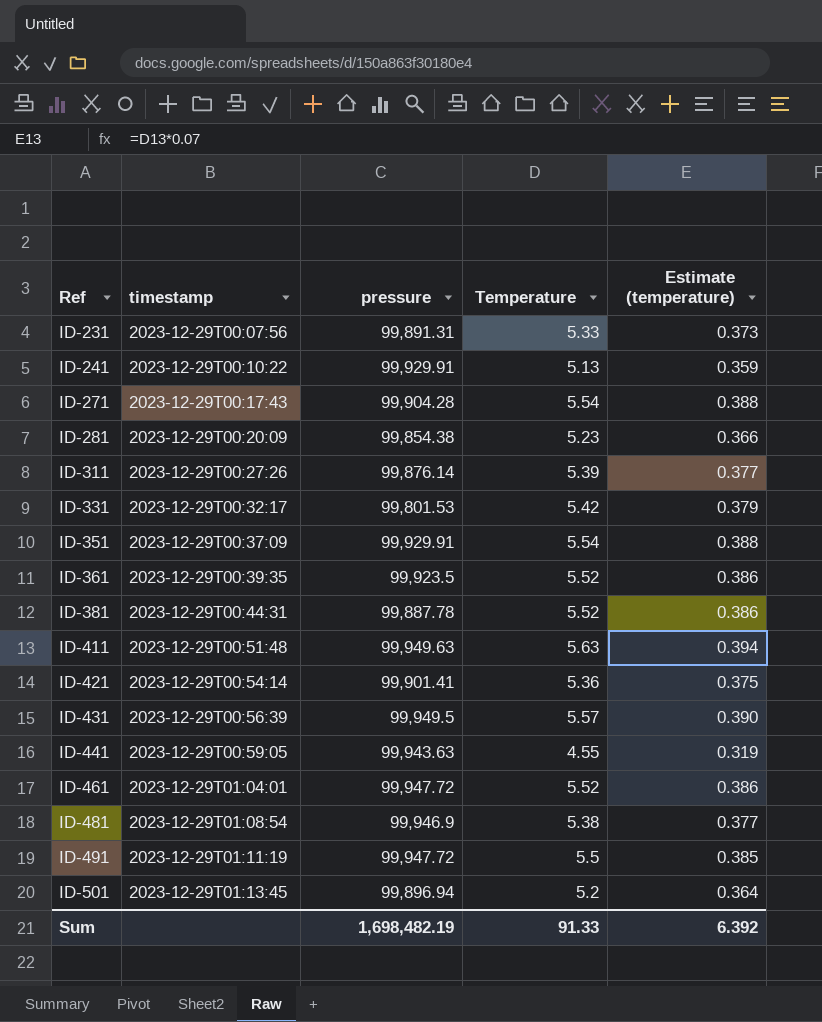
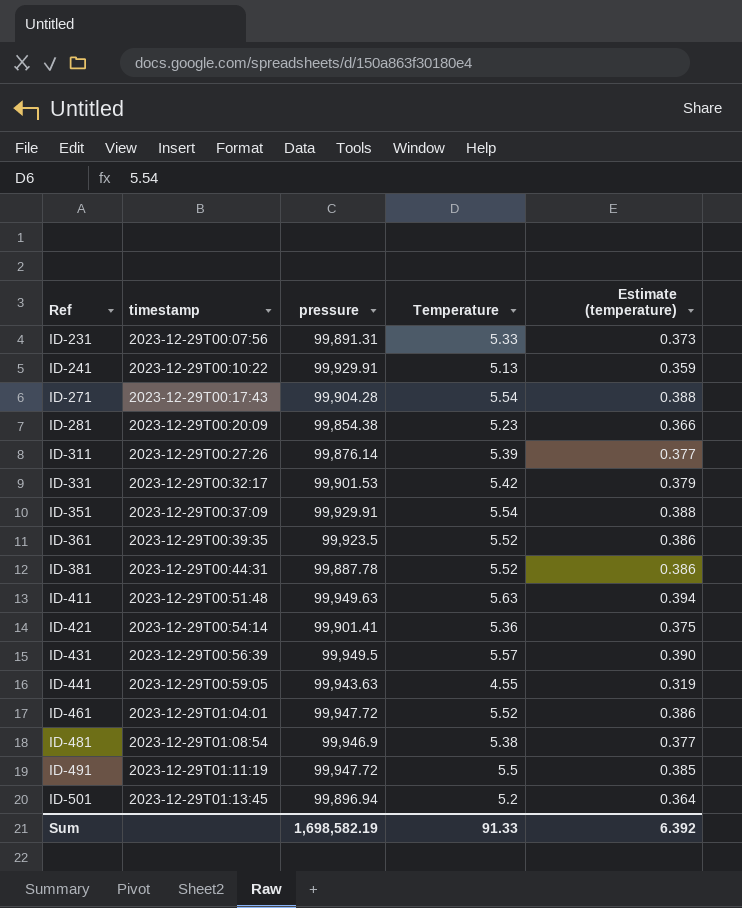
ID-331 | pressure: 99,801.53 -> 99,901.53
Sum | pressure: 1,698,482.19 -> 1,698,582.19

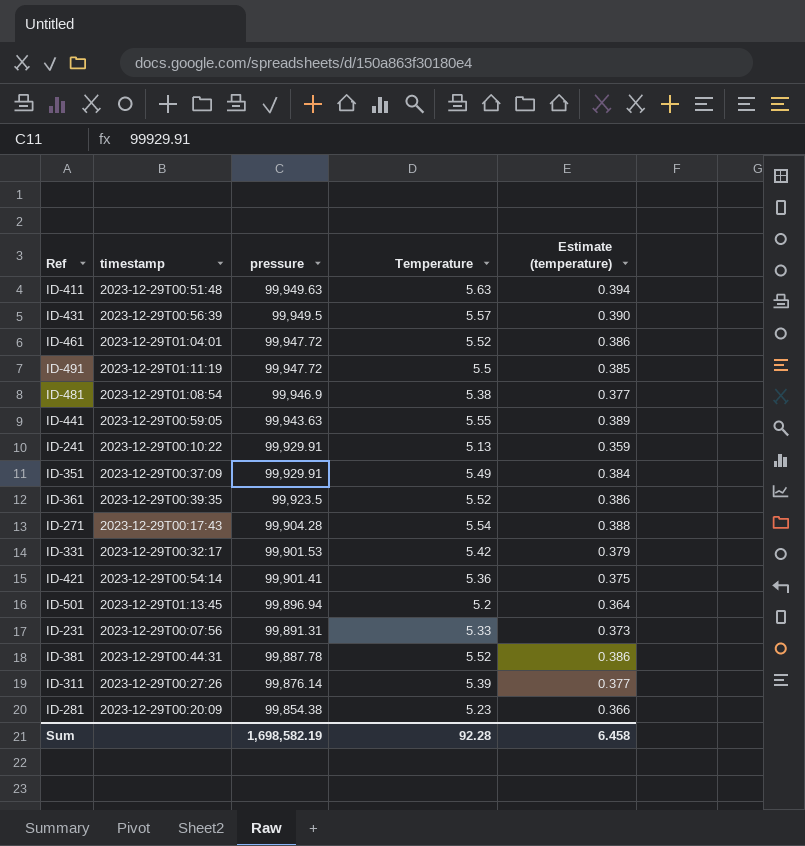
row order: Ref ascending -> pressure descending
ID-441 | Temperature: 4.55 -> 5.55
ID-441 | Estimate (temperature): 0.319 -> 0.389
ID-351 | Temperature: 5.54 -> 5.49
ID-351 | Estimate (temperature): 0.388 -> 0.384
Sum | Temperature: 91.33 -> 92.28
Sum | Estimate (temperature): 6.392 -> 6.458

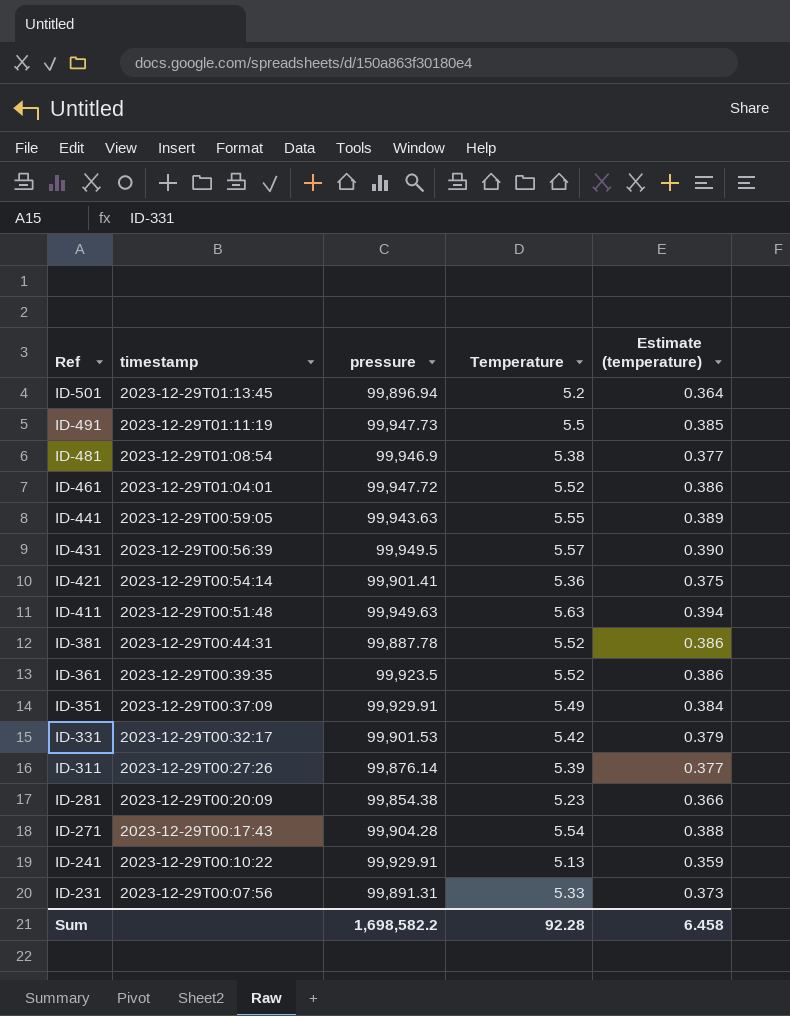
row order: pressure descending -> Ref descending
ID-491 | pressure: 99,947.72 -> 99,947.73
Sum | pressure: 1,698,582.19 -> 1,698,582.2

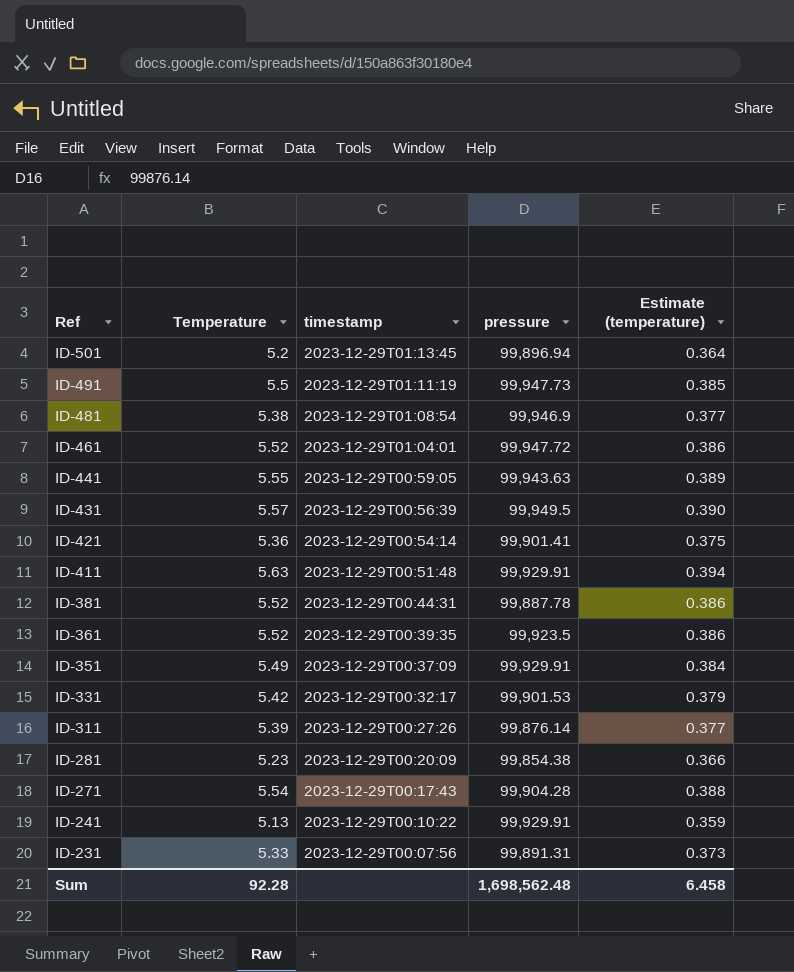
column Temperature | position: 4 -> 2
ID-411 | pressure: 99,949.63 -> 99,929.91
Sum | pressure: 1,698,582.2 -> 1,698,562.48

